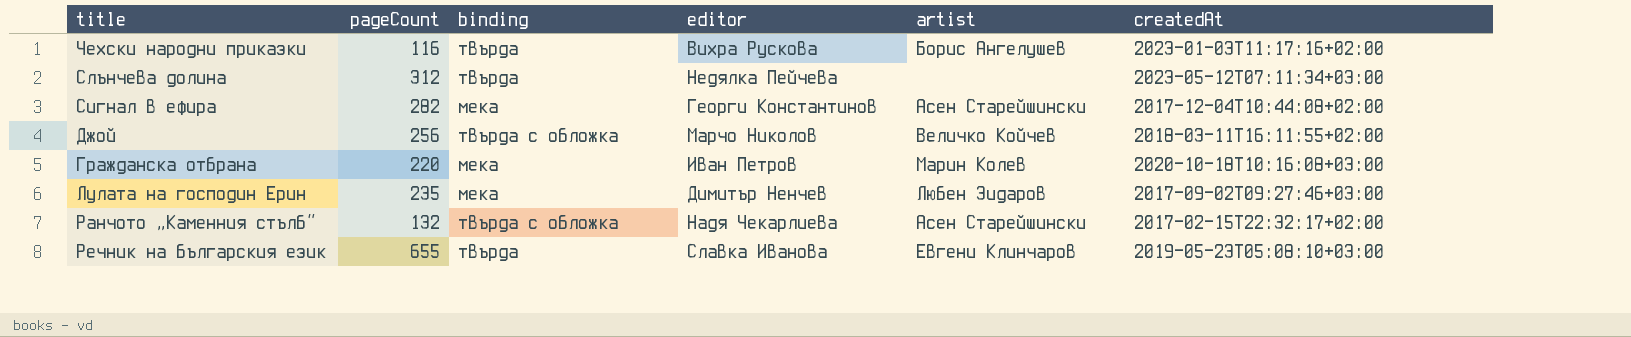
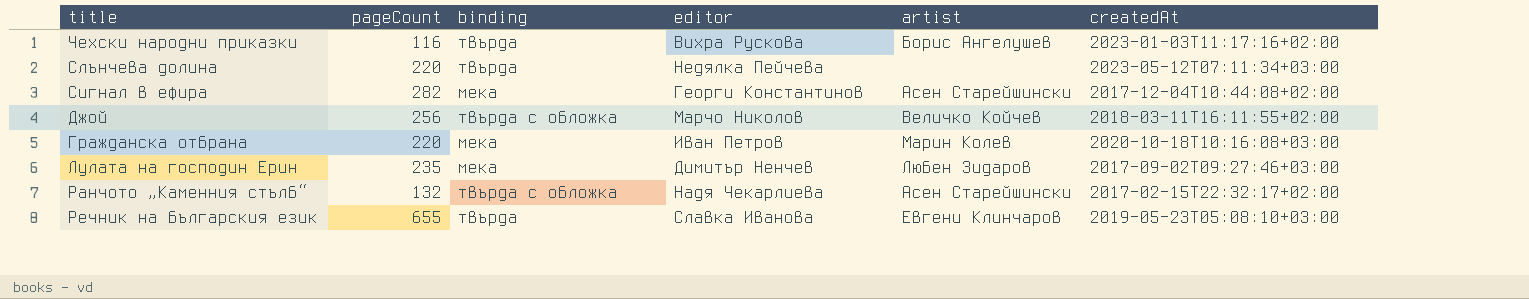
Слънчева долина | pageCount: 312 -> 220

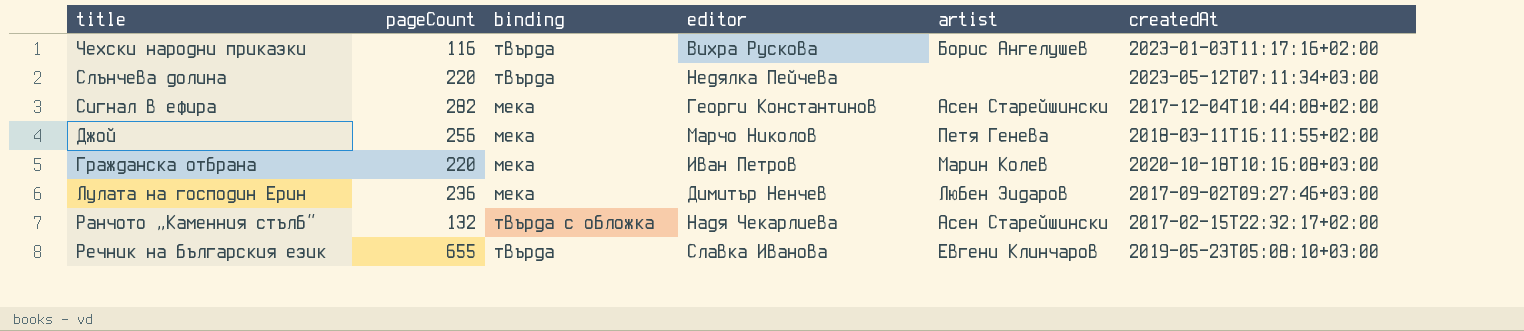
Джой | binding: твърда с обложка -> мека
Джой | artist: Величко Койчев -> Петя Генева
Лулата на господин Ерин | pageCount: 235 -> 236

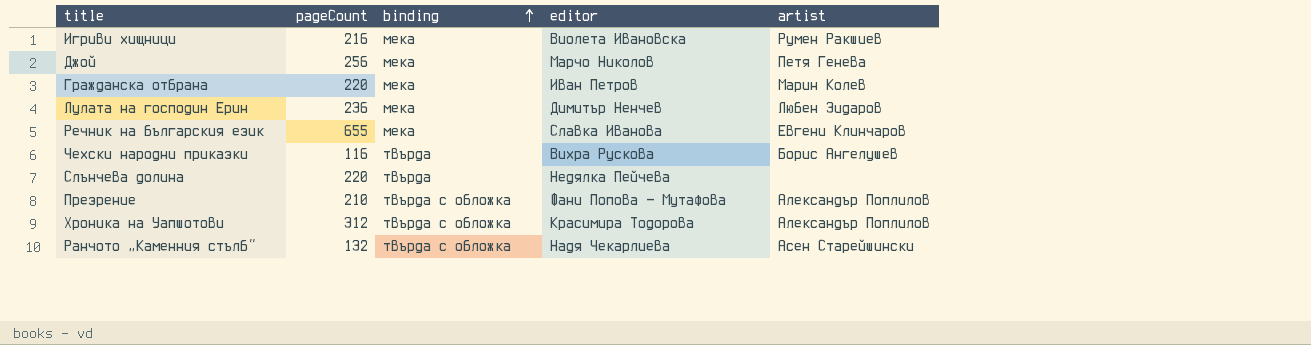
row order: none -> binding ascending
column createdAt | position: 6 -> none
row Сигнал в ефира: 282 | мека | Георги Константинов | Асен Старейшински | 2017-12-04T10:44:08+02:00 -> none
row Игриви хищници: none -> 216 | мека | Виолета Ивановска | Румен Ракшиев
Речник на българския език | binding: твърда -> мека
row Презрение: none -> 210 | твърда с обложка | Фани Попова — Мутафова | Александър Поплилов
row Хроника на Уапшотови: none -> 312 | твърда с обложка | Красимира Тодорова | Александър Поплилов

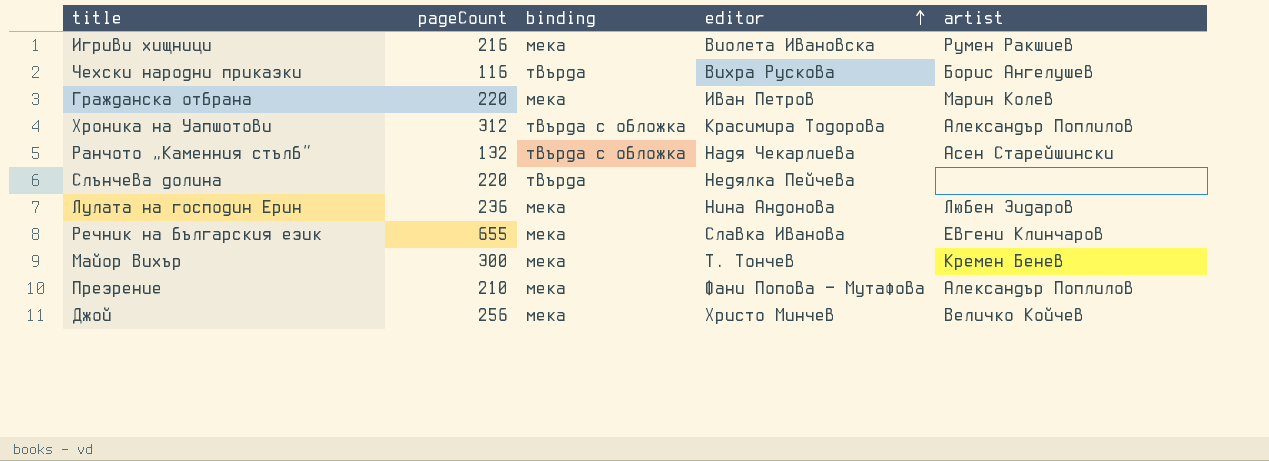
row order: binding ascending -> editor ascending
Лулата на господин Ерин | editor: Димитър Ненчев -> Нина Андонова
row Майор Вихър: none -> 300 | мека | Т. Тончев | Кремен Бенев
Презрение | binding: твърда с обложка -> мека
Джой | editor: Марчо Николов -> Христо Минчев
Джой | artist: Петя Генева -> Величко Койчев

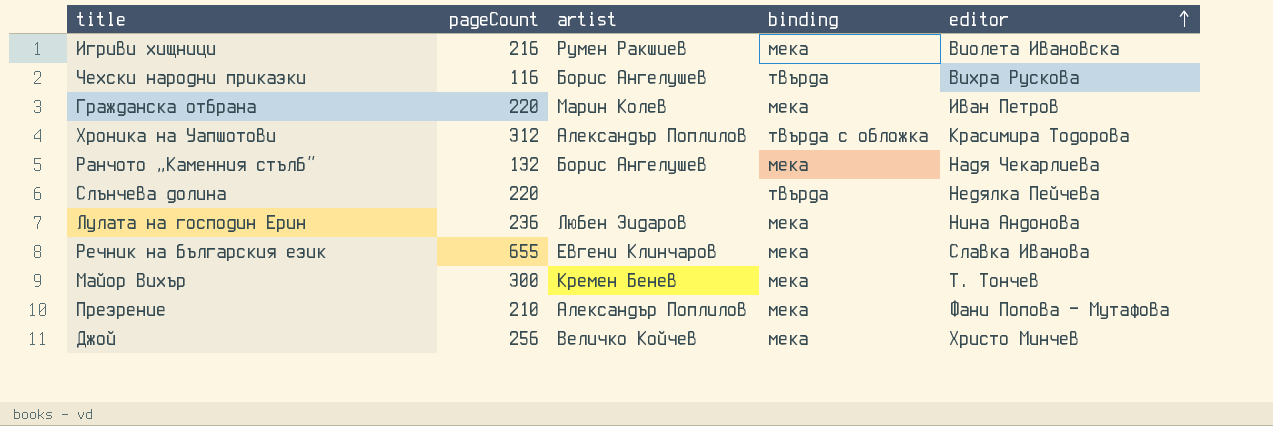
column artist | position: 5 -> 3
Ранчото „Каменния стълб“ | artist: Асен Старейшински -> Борис Ангелушев
Ранчото „Каменния стълб“ | binding: твърда с обложка -> мека

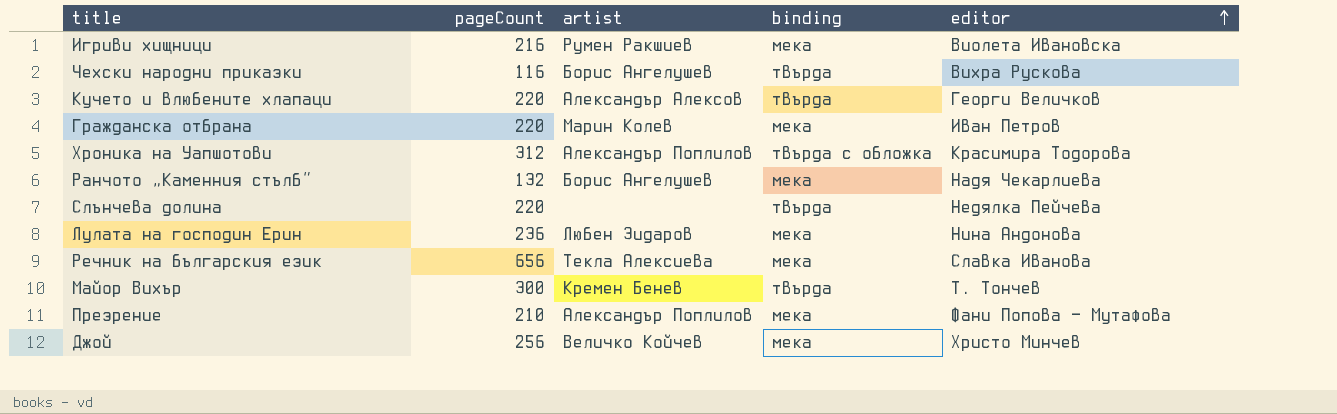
row Кучето и влюбените хлапаци: none -> 220 | Александър Алексов | твърда | Георги Величков
Речник на българския език | pageCount: 655 -> 656
Речник на българския език | artist: Евгени Клинчаров -> Текла Алексиева
Майор Вихър | binding: мека -> твърда

